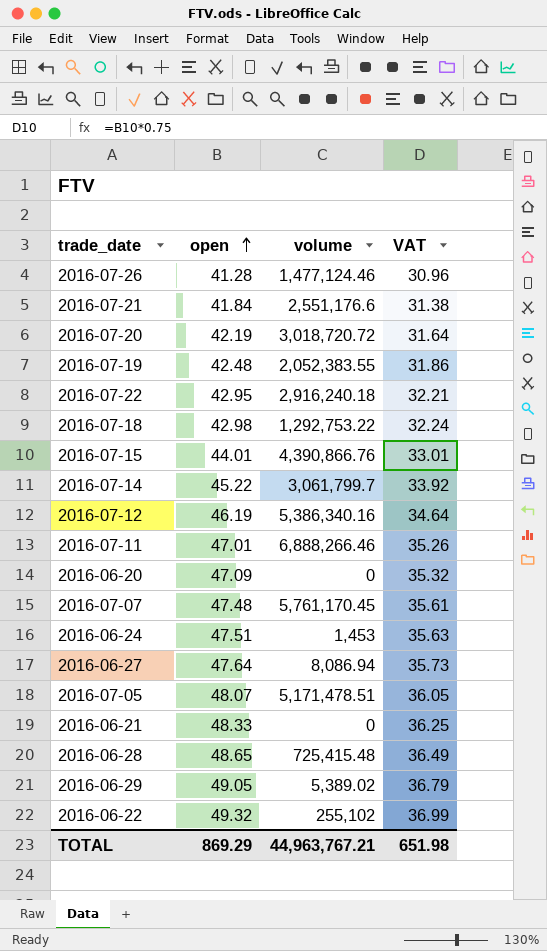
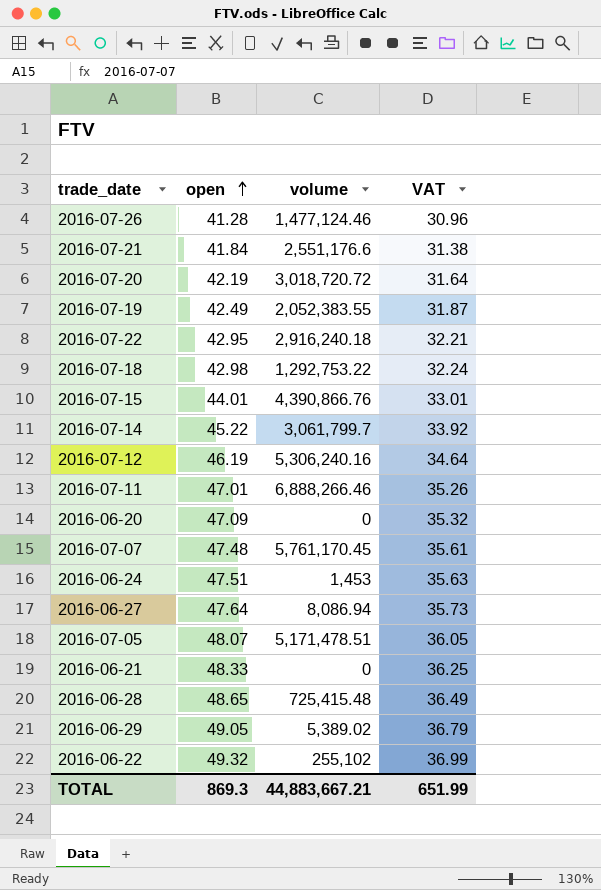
2016-07-19 | open: 42.48 -> 42.49
2016-07-19 | VAT: 31.86 -> 31.87
2016-07-12 | volume: 5,386,340.16 -> 5,306,240.16
TOTAL | open: 869.29 -> 869.3
TOTAL | volume: 44,963,767.21 -> 44,883,667.21
TOTAL | VAT: 651.98 -> 651.99

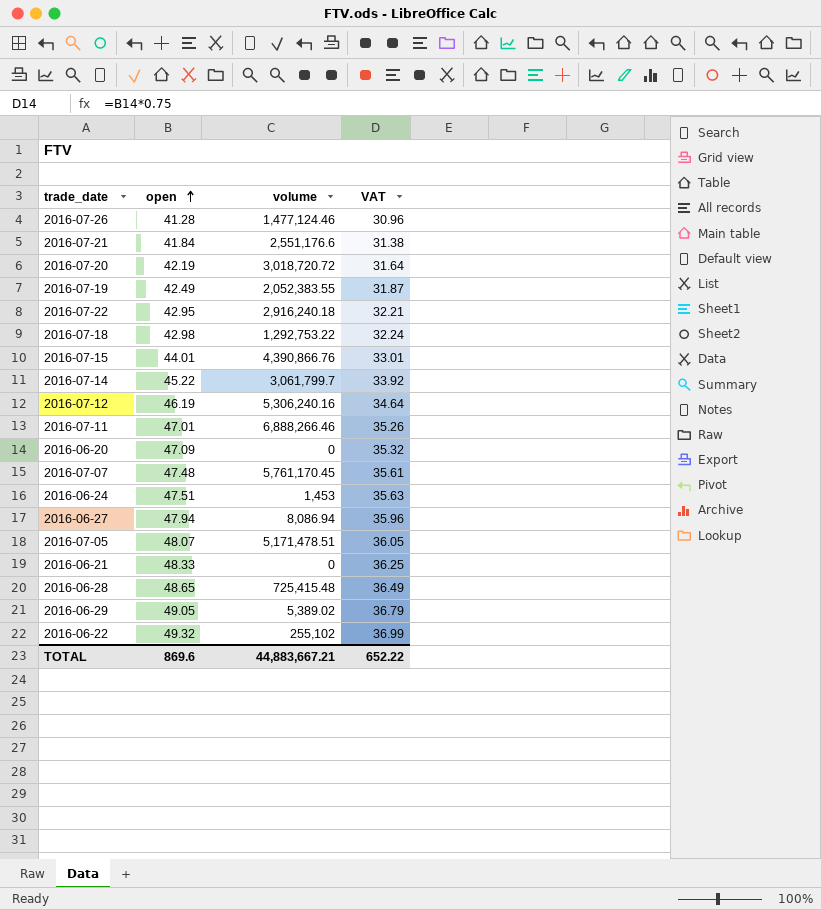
2016-06-27 | open: 47.64 -> 47.94
2016-06-27 | VAT: 35.73 -> 35.96
TOTAL | open: 869.3 -> 869.6
TOTAL | VAT: 651.99 -> 652.22

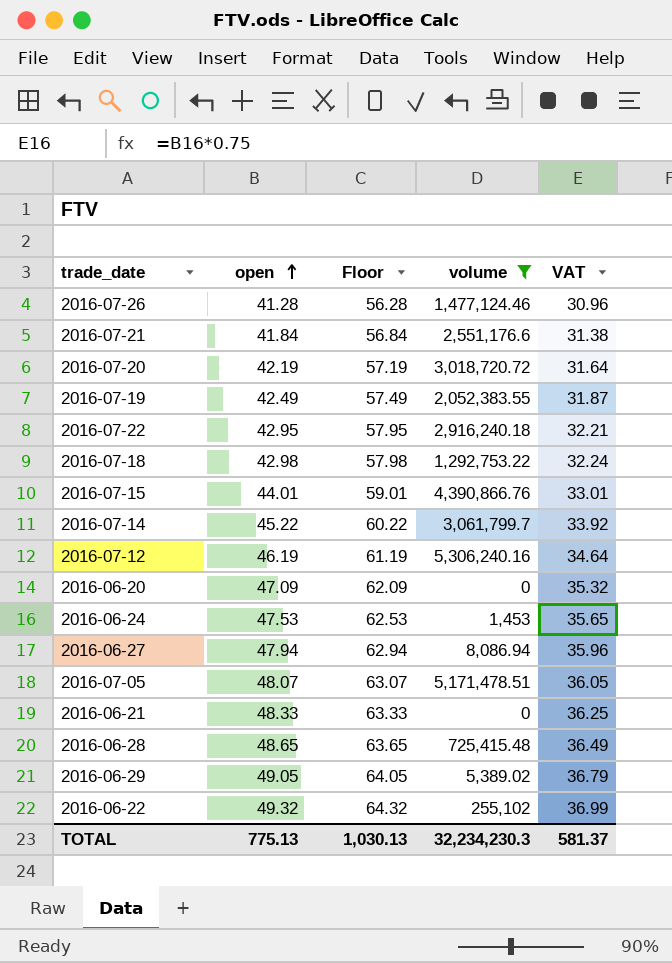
filter: none -> volume <= 5,306,240.16
column Floor | formula: none -> [open] + 15
2016-06-24 | open: 47.51 -> 47.53
2016-06-24 | VAT: 35.63 -> 35.65
TOTAL | open: 869.6 -> 775.13
TOTAL | volume: 44,883,667.21 -> 32,234,230.3
TOTAL | VAT: 652.22 -> 581.37

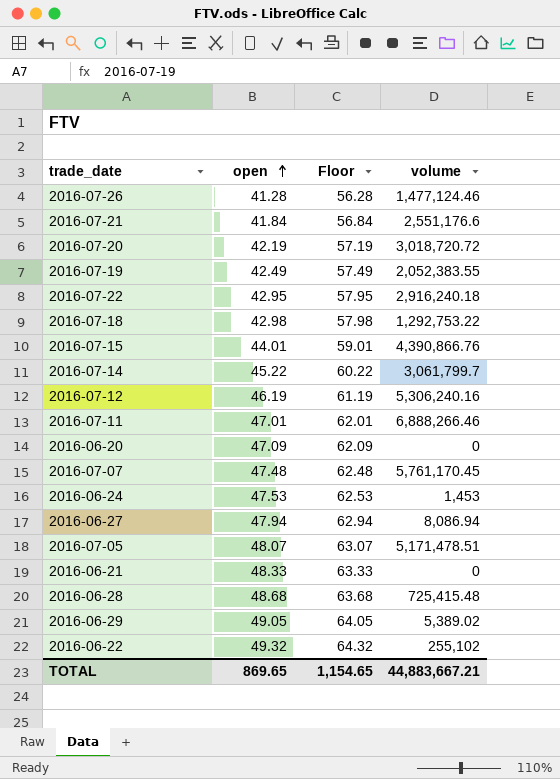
filter: volume <= 5,306,240.16 -> none
column VAT | formula: [open] * 0.75 -> none
2016-06-28 | open: 48.65 -> 48.68
2016-06-28 | Floor: 63.65 -> 63.68
TOTAL | open: 775.13 -> 869.65
TOTAL | Floor: 1,030.13 -> 1,154.65
TOTAL | volume: 32,234,230.3 -> 44,883,667.21

